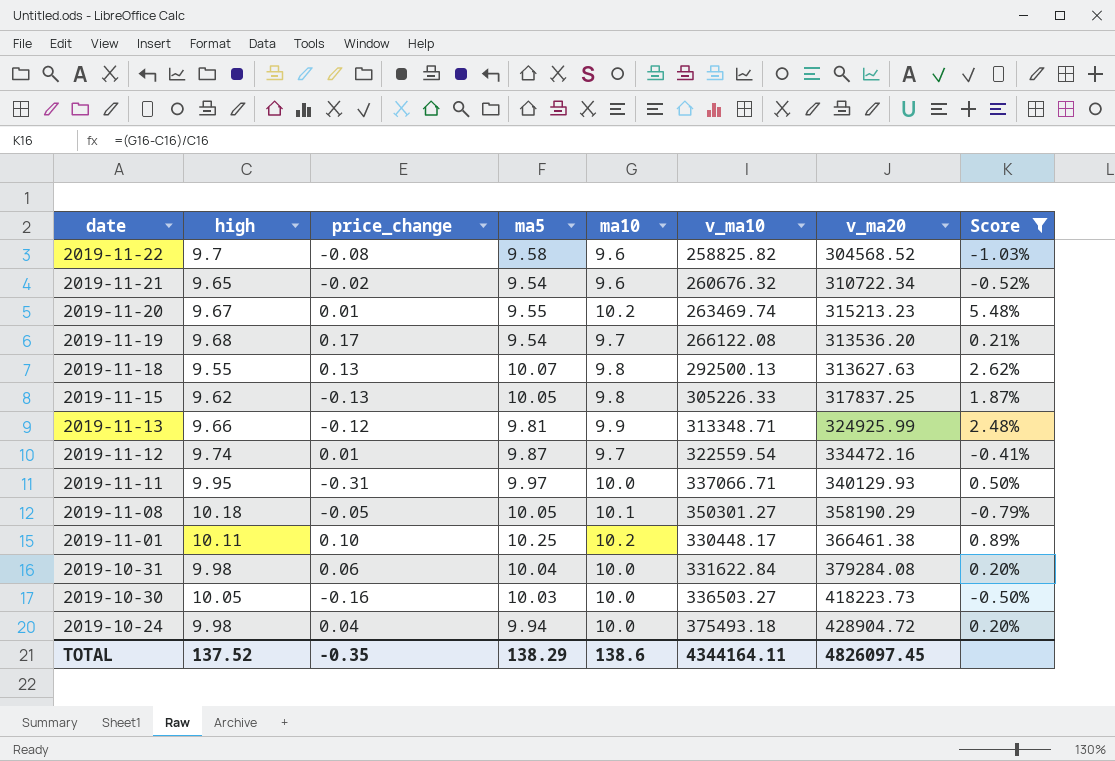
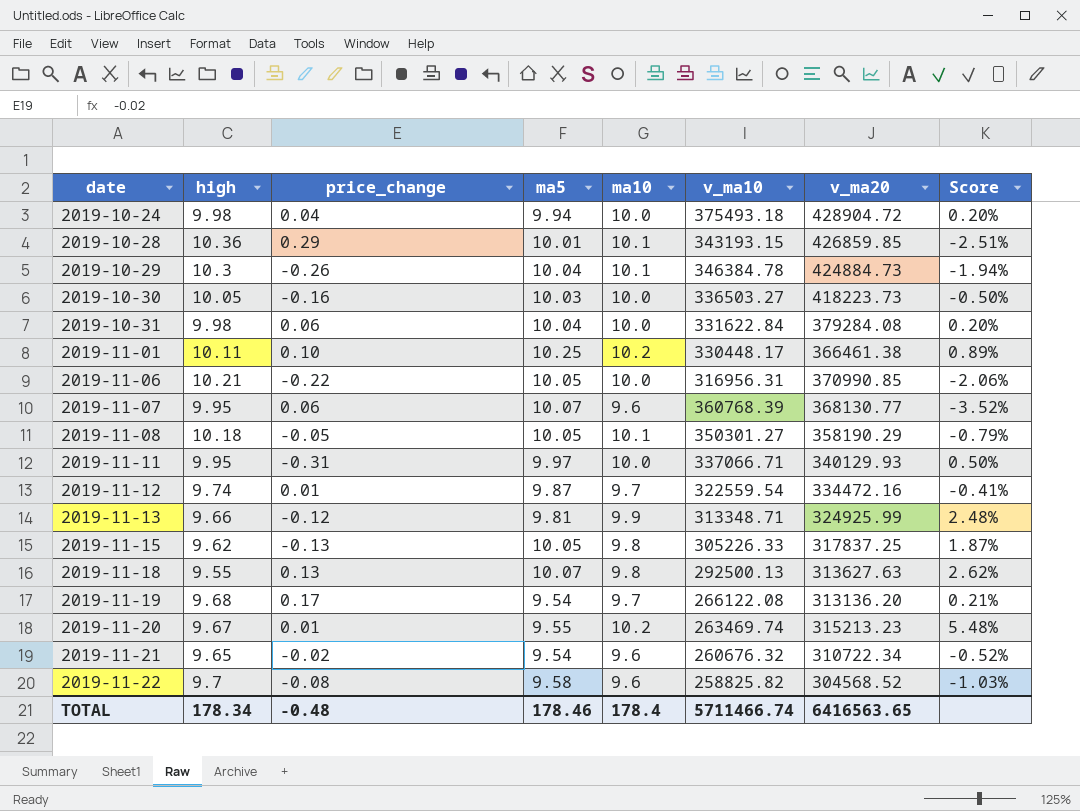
filter: Score >= -1.03% -> none
row order: date descending -> date ascending
2019-11-19 | v_ma20: 313536.20 -> 313136.20
TOTAL | high: 137.52 -> 178.34
TOTAL | price_change: -0.35 -> -0.48
TOTAL | ma5: 138.29 -> 178.46
TOTAL | ma10: 138.6 -> 178.4
TOTAL | v_ma10: 4344164.11 -> 5711466.74
TOTAL | v_ma20: 4826097.45 -> 6416563.65

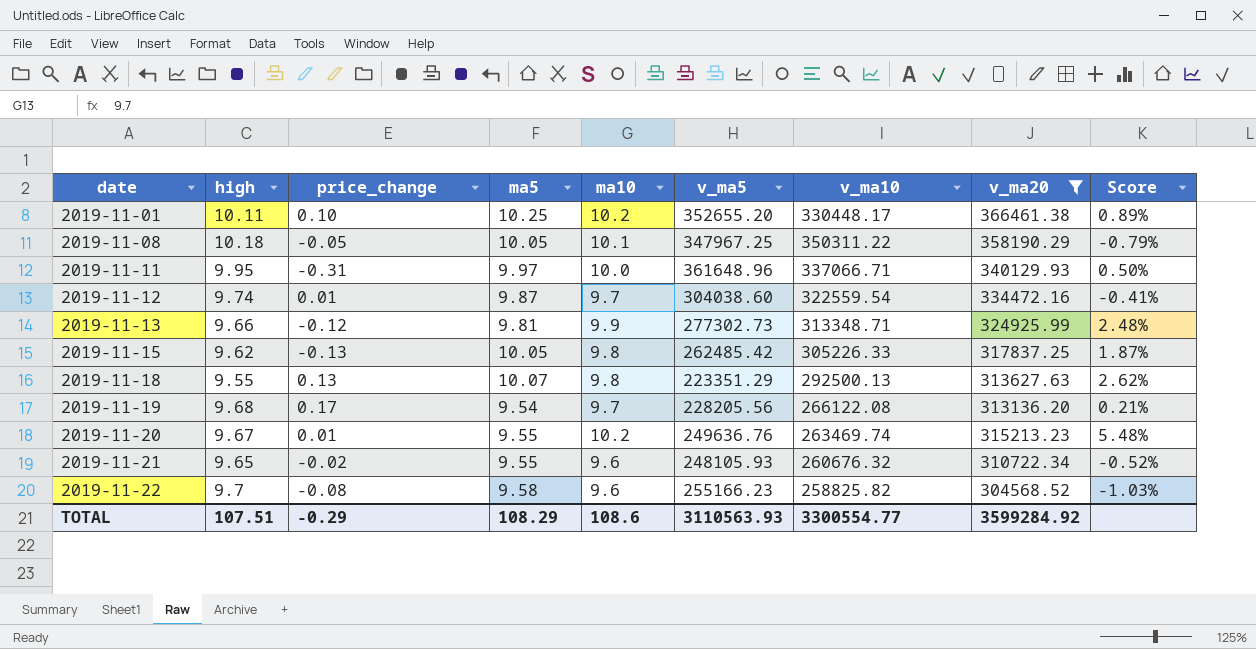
filter: none -> v_ma20 <= 366461.38
column v_ma5 | position: none -> 6
2019-11-08 | v_ma10: 350301.27 -> 350311.22
2019-11-21 | ma5: 9.54 -> 9.55
TOTAL | high: 178.34 -> 107.51
TOTAL | price_change: -0.48 -> -0.29
TOTAL | ma5: 178.46 -> 108.29
TOTAL | ma10: 178.4 -> 108.6
TOTAL | v_ma10: 5711466.74 -> 3300554.77
TOTAL | v_ma20: 6416563.65 -> 3599284.92

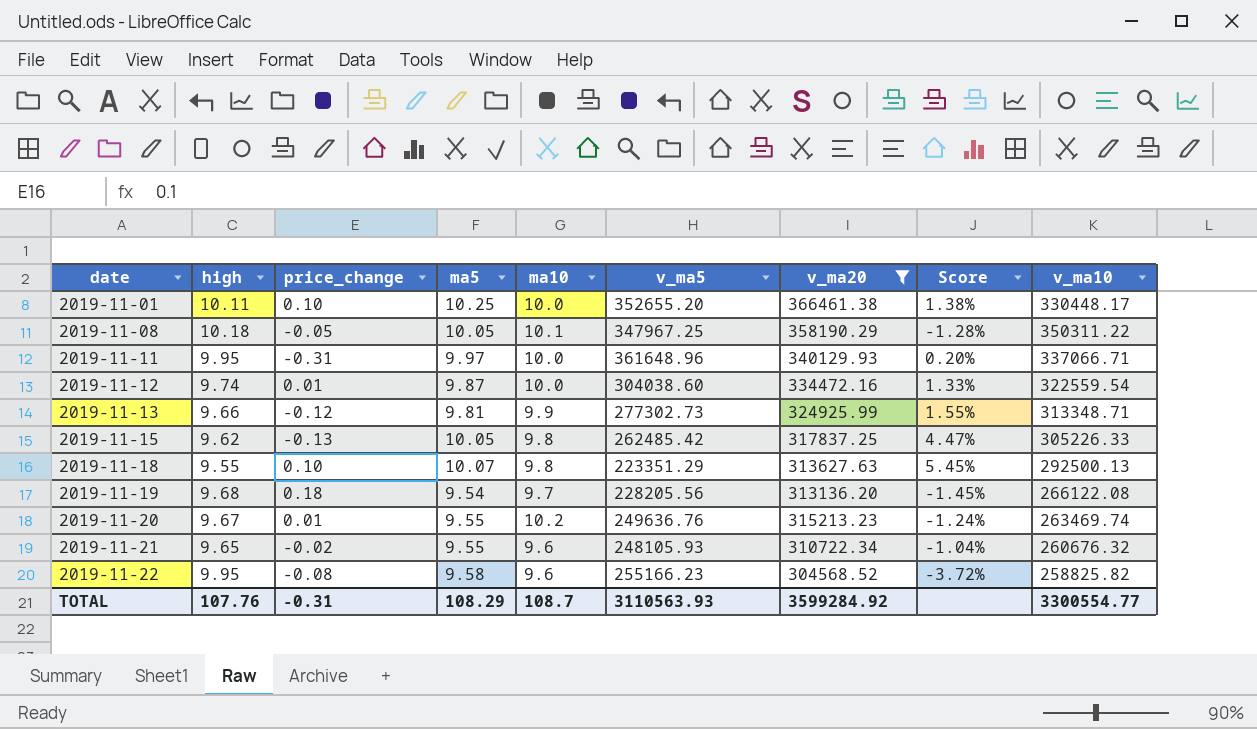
column Score | formula: ([ma10] - [high]) / [high] -> ([ma5] - [high]) / [high]
column v_ma10 | position: 7 -> 9
2019-11-01 | ma10: 10.2 -> 10.0
2019-11-12 | ma10: 9.7 -> 10.0
2019-11-18 | price_change: 0.13 -> 0.10
2019-11-19 | price_change: 0.17 -> 0.18
2019-11-22 | high: 9.7 -> 9.95
TOTAL | high: 107.51 -> 107.76
TOTAL | price_change: -0.29 -> -0.31
TOTAL | ma10: 108.6 -> 108.7

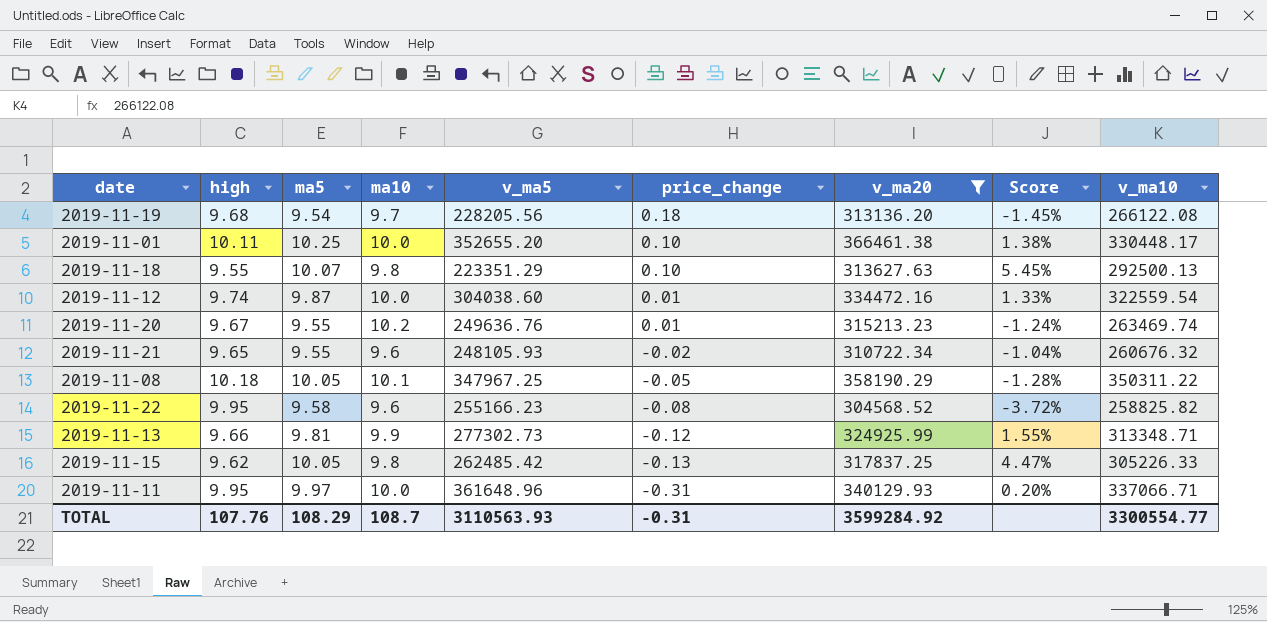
row order: date ascending -> price_change descending
column price_change | position: 3 -> 6

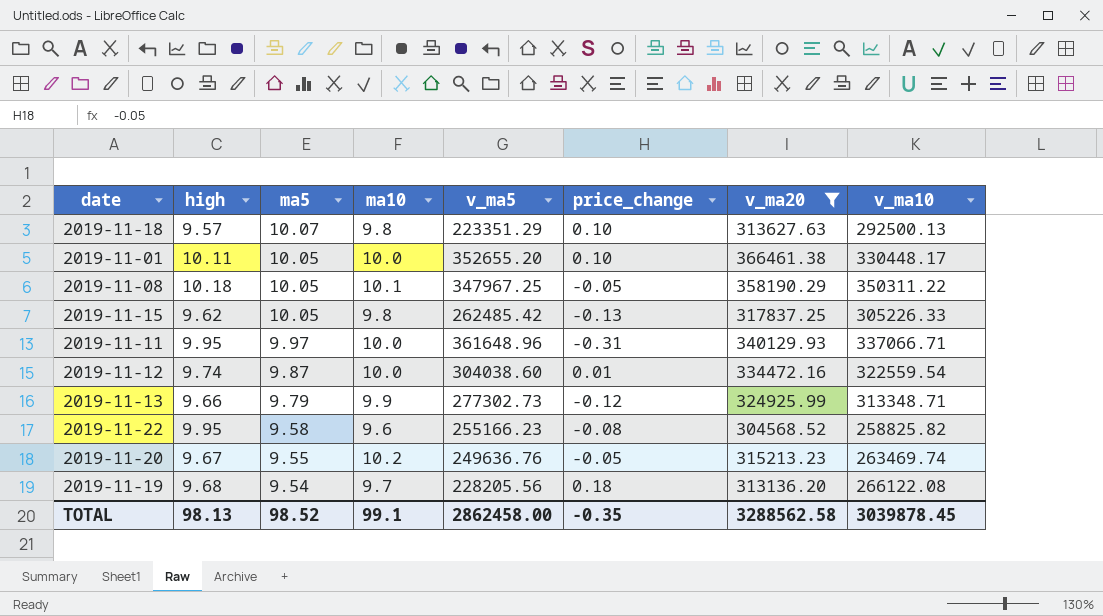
row order: price_change descending -> ma5 descending
column Score | formula: ([ma5] - [high]) / [high] -> none
row 2019-11-21: 9.65 | 9.55 | 9.6 | 248105.93 | -0.02 | 310722.34 | -1.04% | 260676.32 -> none
2019-11-18 | high: 9.55 -> 9.57
2019-11-01 | ma5: 10.25 -> 10.05
2019-11-13 | ma5: 9.81 -> 9.79
2019-11-20 | price_change: 0.01 -> -0.05
TOTAL | high: 107.76 -> 98.13
TOTAL | ma5: 108.29 -> 98.52
TOTAL | ma10: 108.7 -> 99.1
TOTAL | v_ma5: 3110563.93 -> 2862458.00
TOTAL | price_change: -0.31 -> -0.35
TOTAL | v_ma20: 3599284.92 -> 3288562.58
TOTAL | v_ma10: 3300554.77 -> 3039878.45

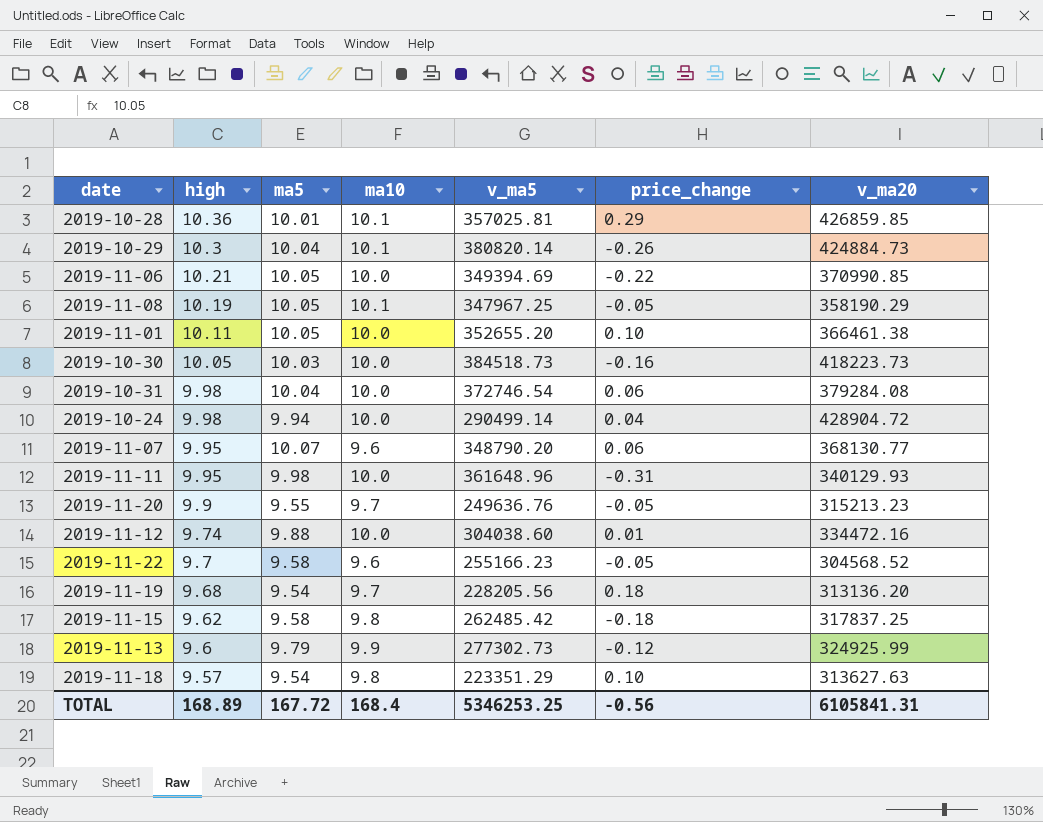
filter: v_ma20 <= 366461.38 -> none
row order: ma5 descending -> high descending
column v_ma10 | position: 8 -> none
2019-11-08 | high: 10.18 -> 10.19
2019-11-11 | ma5: 9.97 -> 9.98
2019-11-20 | high: 9.67 -> 9.9
2019-11-20 | ma10: 10.2 -> 9.7
2019-11-12 | ma5: 9.87 -> 9.88
2019-11-22 | high: 9.95 -> 9.7
2019-11-22 | price_change: -0.08 -> -0.05
2019-11-15 | ma5: 10.05 -> 9.58
2019-11-15 | price_change: -0.13 -> -0.18
2019-11-13 | high: 9.66 -> 9.6
2019-11-18 | ma5: 10.07 -> 9.54
TOTAL | high: 98.13 -> 168.89
TOTAL | ma5: 98.52 -> 167.72
TOTAL | ma10: 99.1 -> 168.4
TOTAL | v_ma5: 2862458.00 -> 5346253.25
TOTAL | price_change: -0.35 -> -0.56
TOTAL | v_ma20: 3288562.58 -> 6105841.31

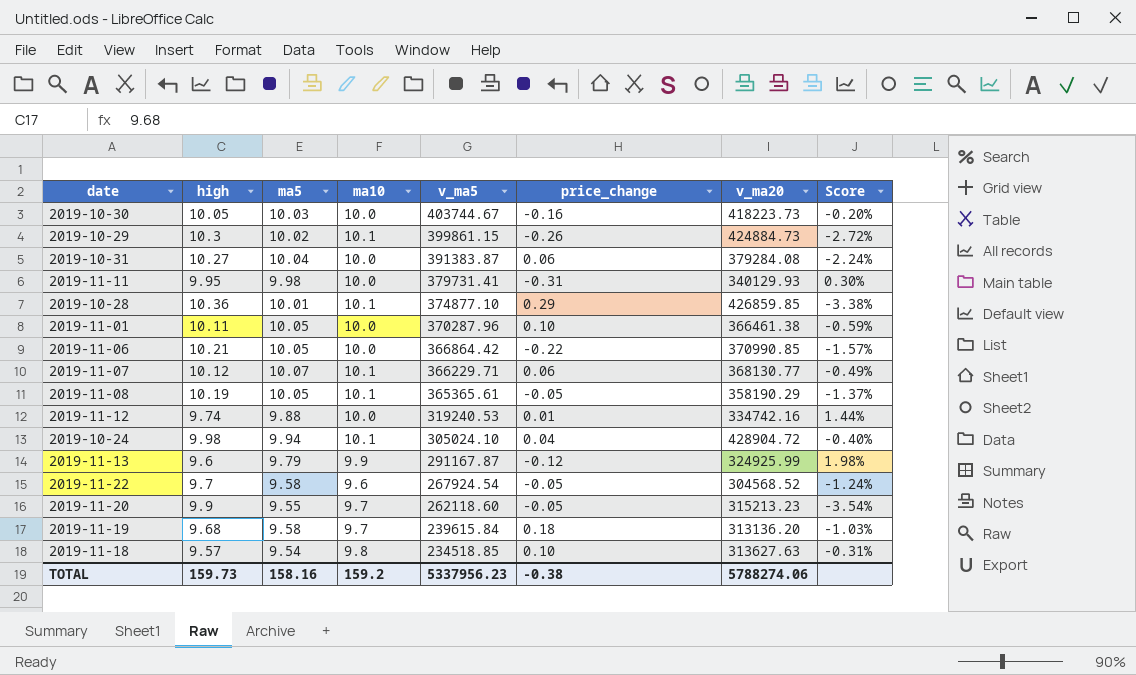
row order: high descending -> v_ma5 descending
column Score | formula: none -> ([ma5] - [high]) / [high]
row 2019-11-15: 9.62 | 9.58 | 9.8 | 262485.42 | -0.18 | 317837.25 -> none
2019-10-30 | v_ma5: 384518.73 -> 403744.67
2019-10-29 | ma5: 10.04 -> 10.02
2019-10-29 | v_ma5: 380820.14 -> 399861.15
2019-10-31 | high: 9.98 -> 10.27
2019-10-31 | v_ma5: 372746.54 -> 391383.87
2019-11-11 | v_ma5: 361648.96 -> 379731.41
2019-10-28 | v_ma5: 357025.81 -> 374877.10
2019-11-01 | v_ma5: 352655.20 -> 370287.96
2019-11-06 | v_ma5: 349394.69 -> 366864.42
2019-11-07 | high: 9.95 -> 10.12
2019-11-07 | ma10: 9.6 -> 10.1
2019-11-07 | v_ma5: 348790.20 -> 366229.71
2019-11-08 | v_ma5: 347967.25 -> 365365.61
2019-11-12 | v_ma5: 304038.60 -> 319240.53
2019-11-12 | v_ma20: 334472.16 -> 334742.16
2019-10-24 | ma10: 10.0 -> 10.1
2019-10-24 | v_ma5: 290499.14 -> 305024.10
2019-11-13 | v_ma5: 277302.73 -> 291167.87
2019-11-22 | v_ma5: 255166.23 -> 267924.54
2019-11-20 | v_ma5: 249636.76 -> 262118.60
2019-11-19 | ma5: 9.54 -> 9.58
2019-11-19 | v_ma5: 228205.56 -> 239615.84
2019-11-18 | v_ma5: 223351.29 -> 234518.85
TOTAL | high: 168.89 -> 159.73
TOTAL | ma5: 167.72 -> 158.16
TOTAL | ma10: 168.4 -> 159.2
TOTAL | v_ma5: 5346253.25 -> 5337956.23
TOTAL | price_change: -0.56 -> -0.38
TOTAL | v_ma20: 6105841.31 -> 5788274.06

